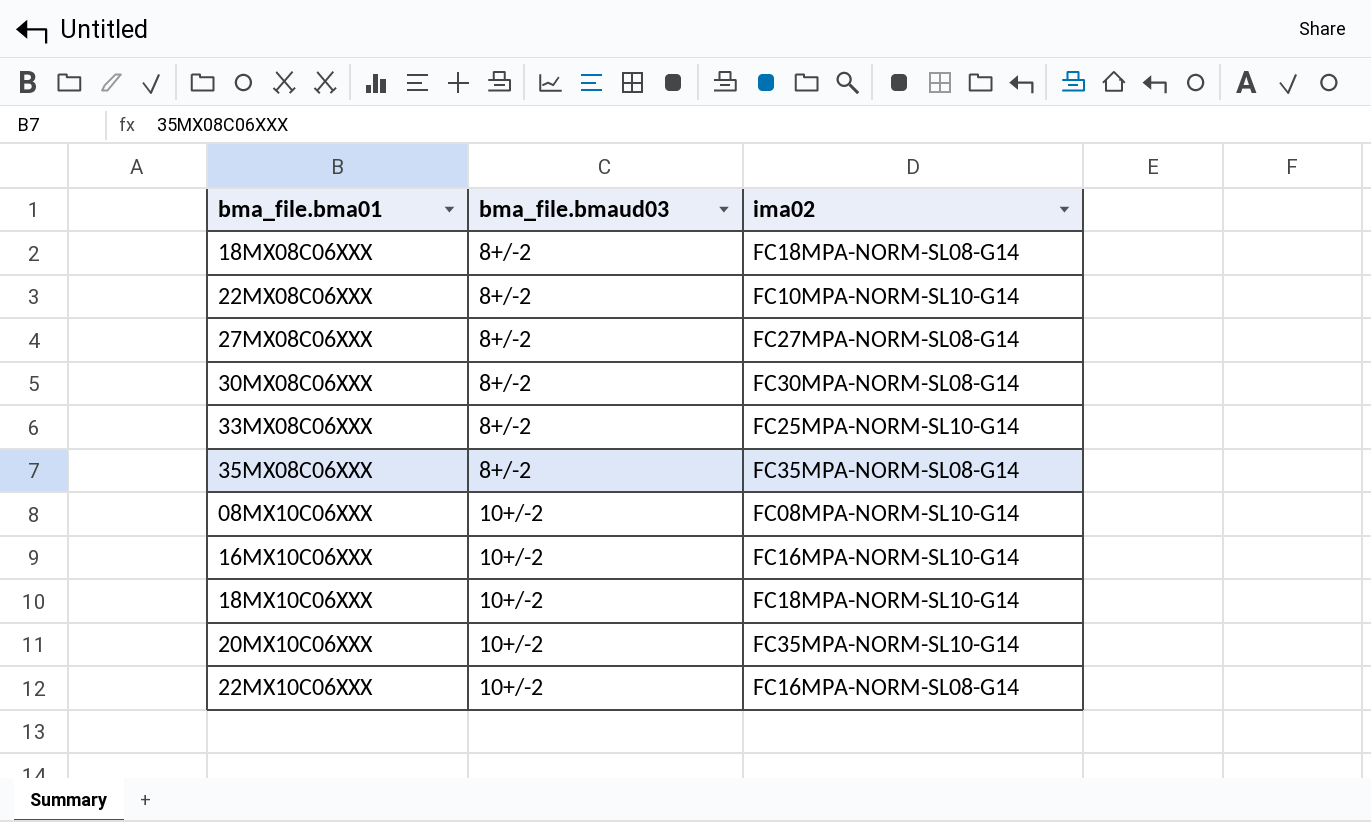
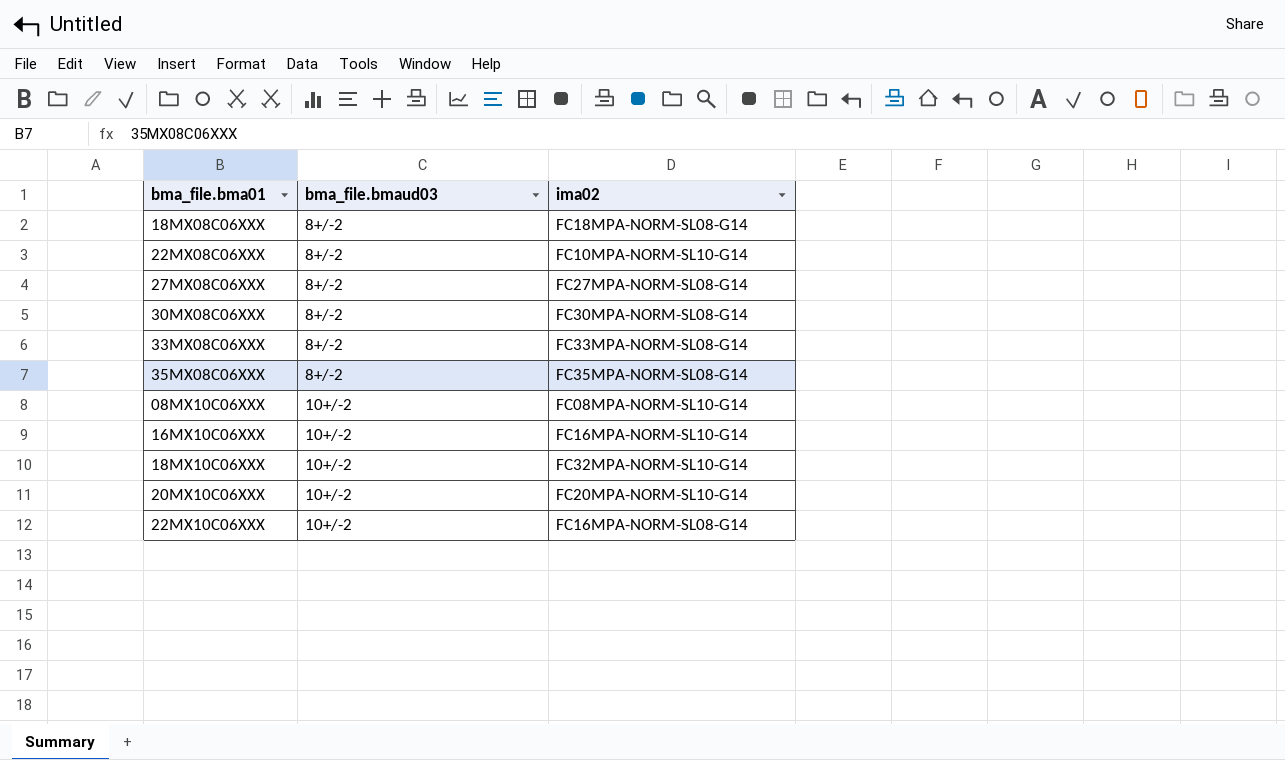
33MX08C06XXX | ima02: FC25MPA-NORM-SL10-G14 -> FC33MPA-NORM-SL08-G14
18MX10C06XXX | ima02: FC18MPA-NORM-SL10-G14 -> FC32MPA-NORM-SL10-G14
20MX10C06XXX | ima02: FC35MPA-NORM-SL10-G14 -> FC20MPA-NORM-SL10-G14

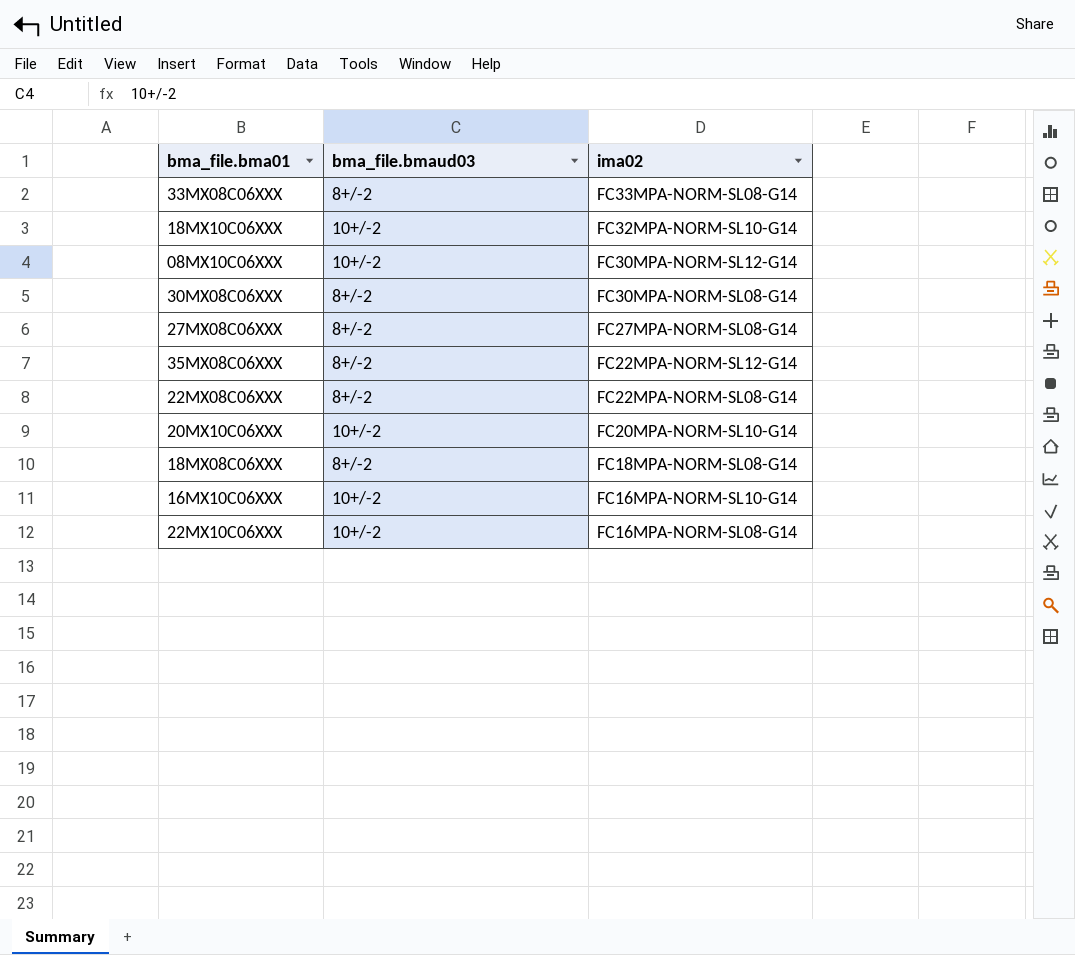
row order: bma_file.bmaud03 ascending -> ima02 descending
08MX10C06XXX | ima02: FC08MPA-NORM-SL10-G14 -> FC30MPA-NORM-SL12-G14
35MX08C06XXX | ima02: FC35MPA-NORM-SL08-G14 -> FC22MPA-NORM-SL12-G14
22MX08C06XXX | ima02: FC10MPA-NORM-SL10-G14 -> FC22MPA-NORM-SL08-G14

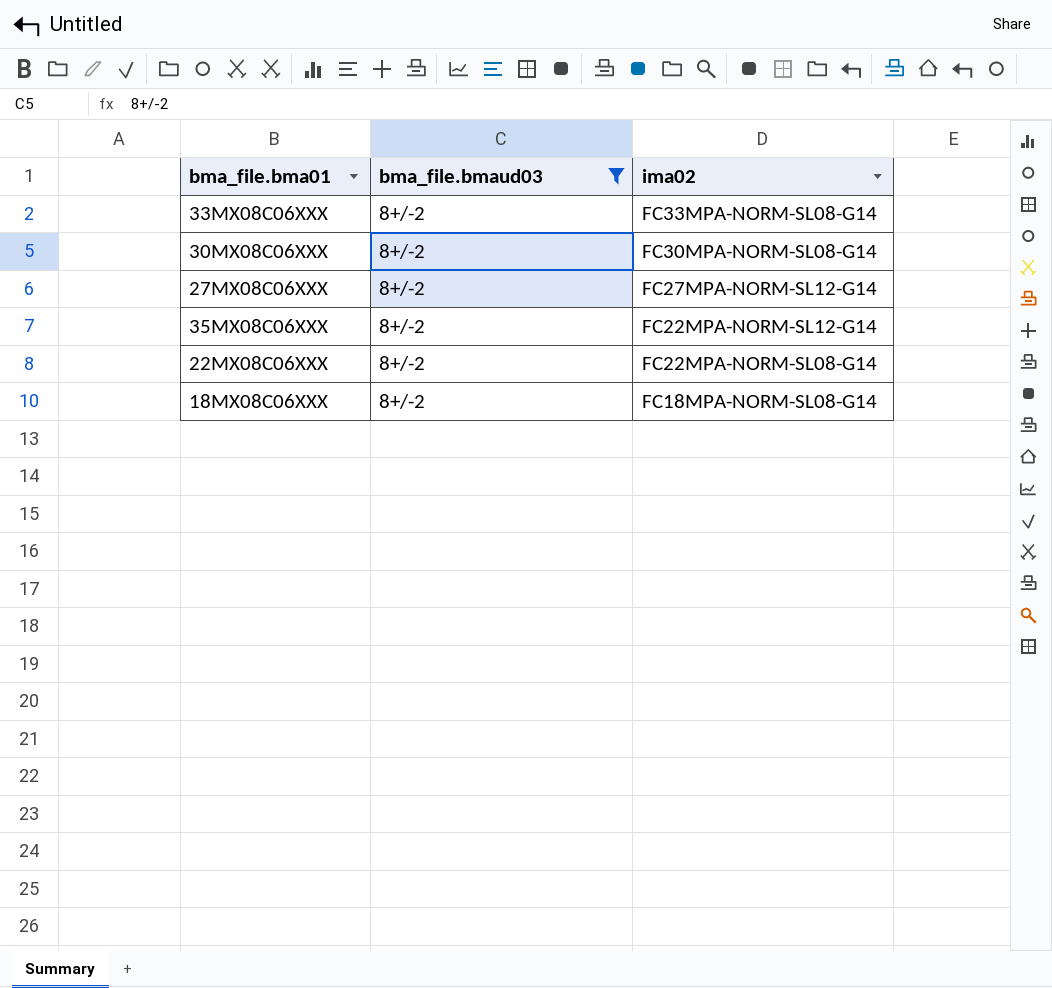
filter: none -> bma_file.bmaud03 = 8+/-2
27MX08C06XXX | ima02: FC27MPA-NORM-SL08-G14 -> FC27MPA-NORM-SL12-G14

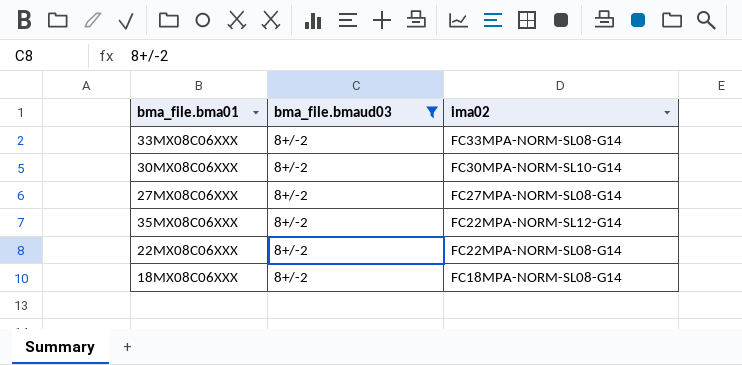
30MX08C06XXX | ima02: FC30MPA-NORM-SL08-G14 -> FC30MPA-NORM-SL10-G14
27MX08C06XXX | ima02: FC27MPA-NORM-SL12-G14 -> FC27MPA-NORM-SL08-G14

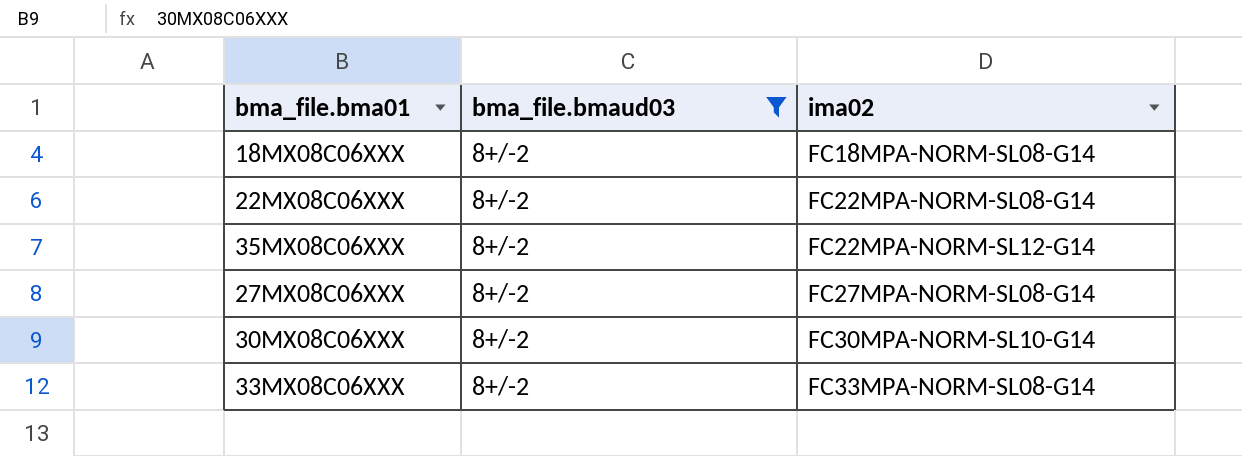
row order: ima02 descending -> ima02 ascending

